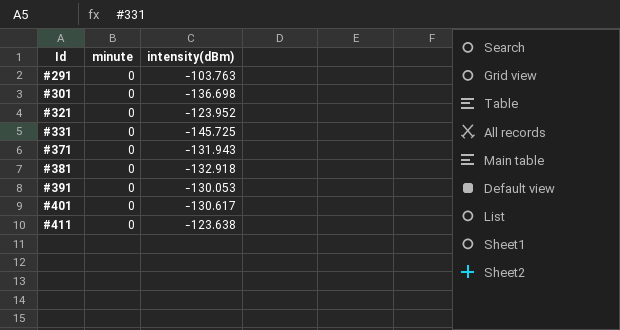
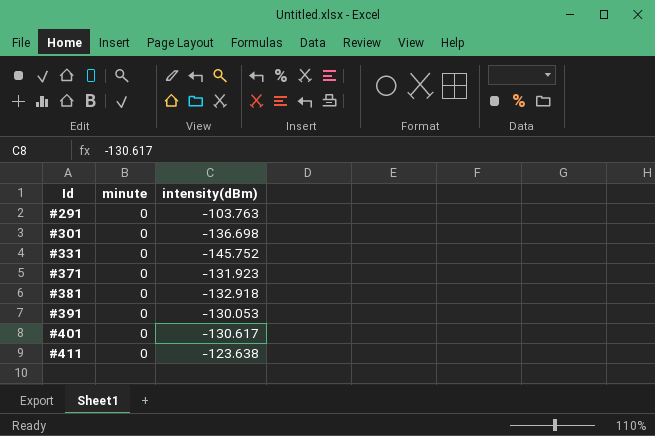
row #321: 0 | -123.952 -> none
#331 | intensity(dBm): -145.725 -> -145.752
#371 | intensity(dBm): -131.943 -> -131.923

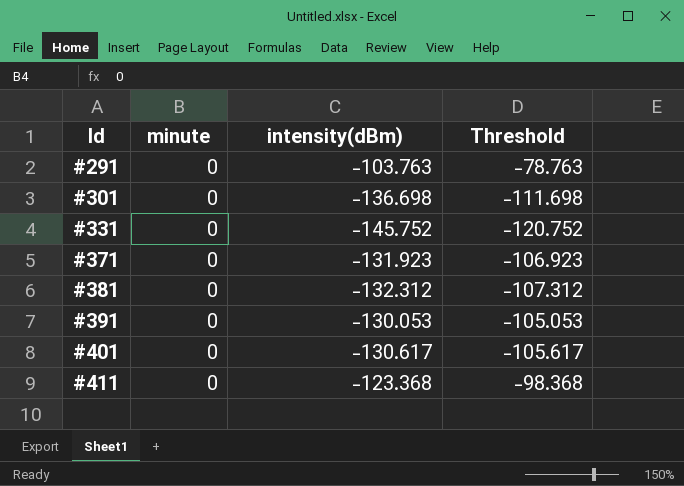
column Threshold | formula: none -> [intensity(dBm)] + 25
#381 | intensity(dBm): -132.918 -> -132.312
#411 | intensity(dBm): -123.638 -> -123.368

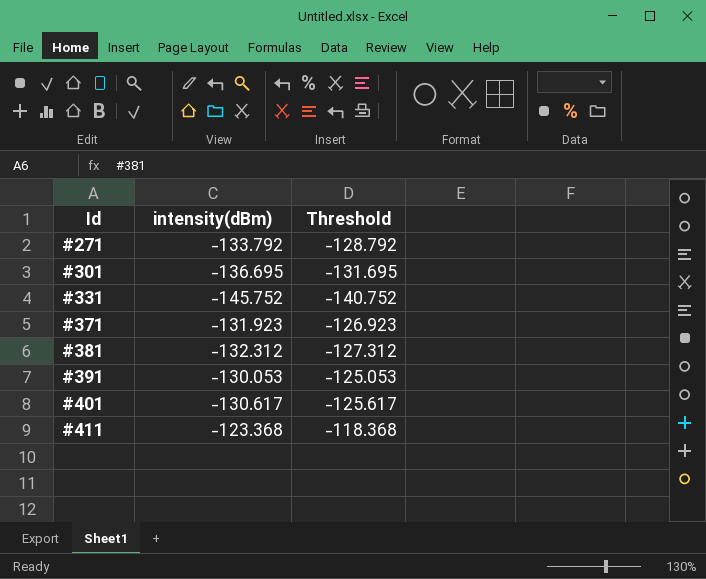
column minute | position: 2 -> none
column Threshold | formula: [intensity(dBm)] + 25 -> [intensity(dBm)] + 5
row #291: 0 | -103.763 | -78.763 -> none
row #271: none -> -133.792 | -128.792
#301 | intensity(dBm): -136.698 -> -136.695

